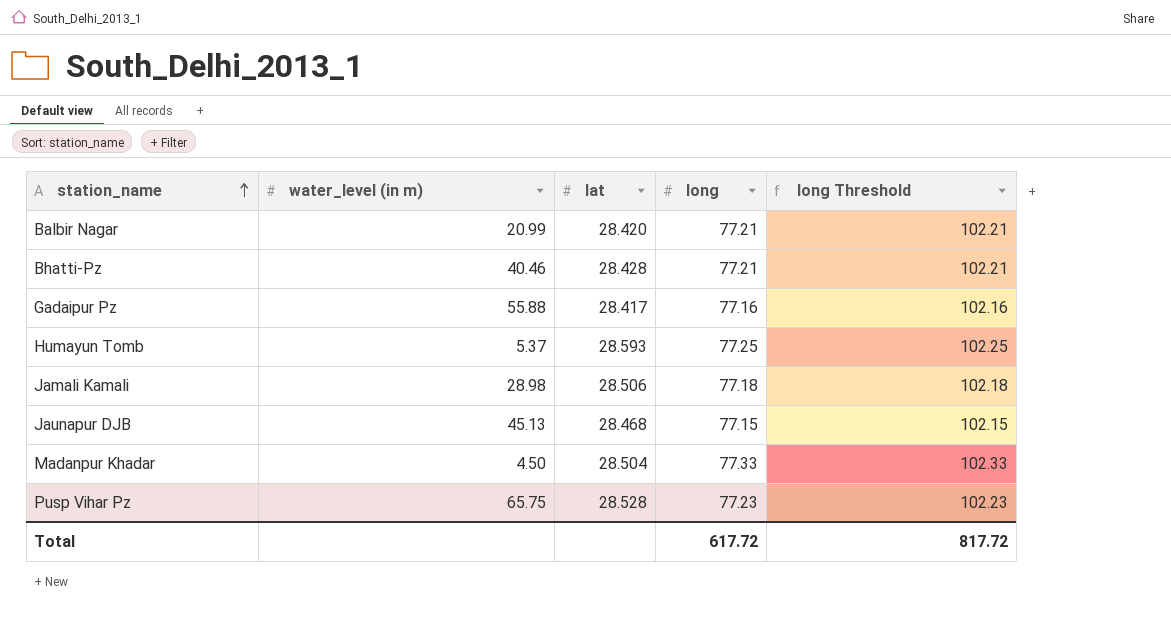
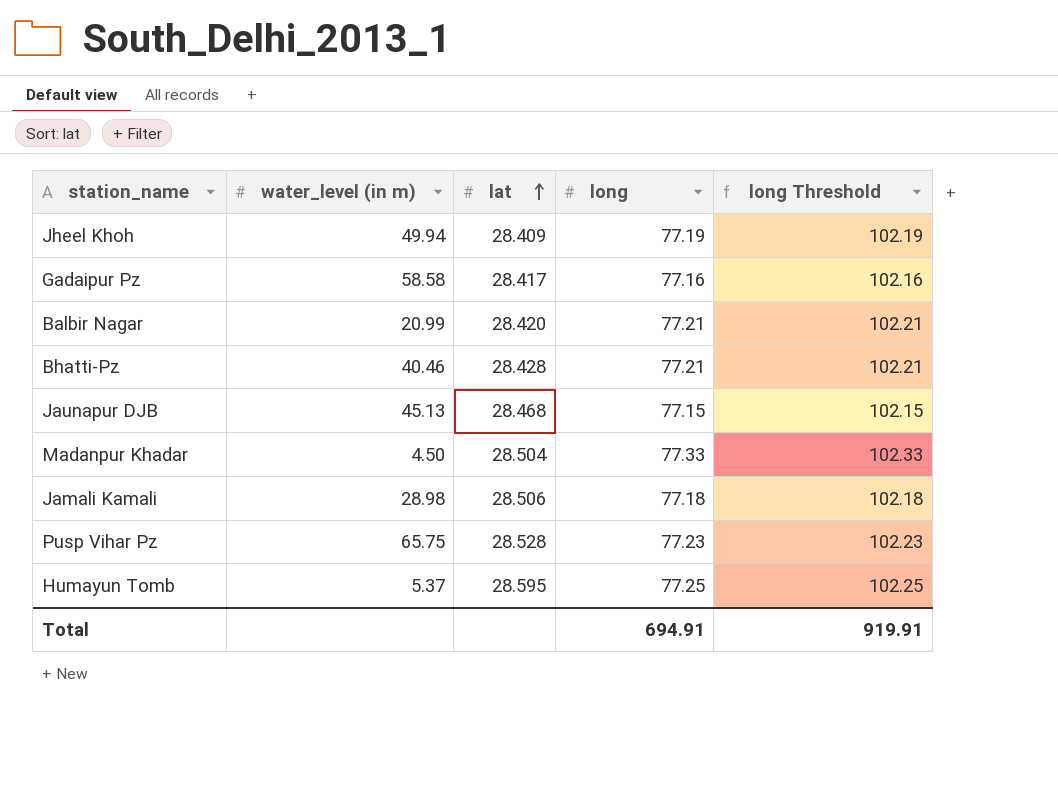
row order: station_name ascending -> lat ascending
row Jheel Khoh: none -> 49.94 | 28.409 | 77.19 | 102.19
Gadaipur Pz | water_level (in m): 55.88 -> 58.58
Humayun Tomb | lat: 28.593 -> 28.595
Total | long: 617.72 -> 694.91
Total | long Threshold: 817.72 -> 919.91

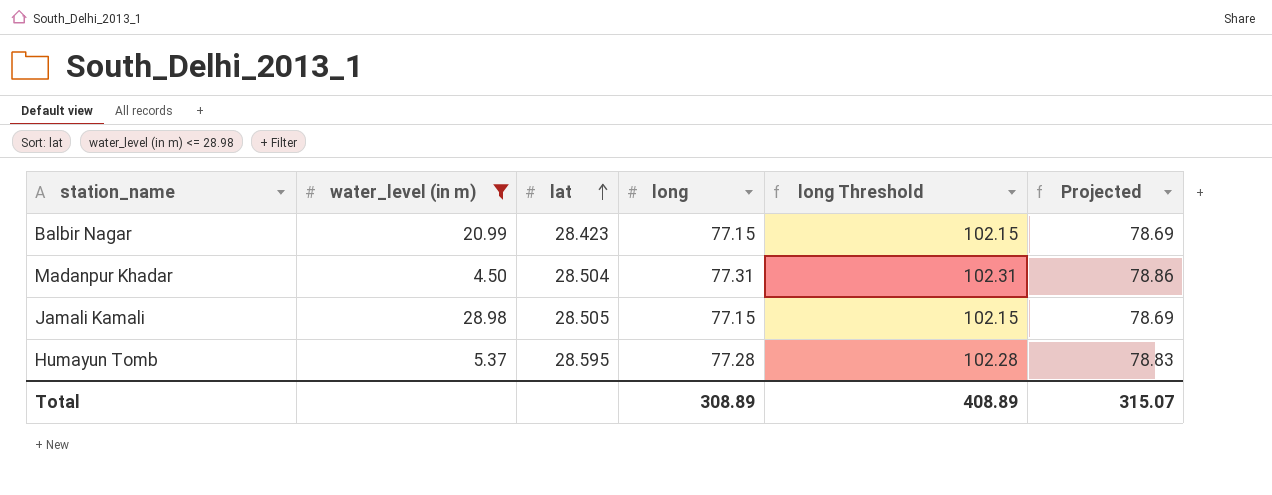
filter: none -> water_level (in m) <= 28.98
column Projected | formula: none -> [long] * 1.02
Balbir Nagar | lat: 28.420 -> 28.423
Balbir Nagar | long: 77.21 -> 77.15
Balbir Nagar | long Threshold: 102.21 -> 102.15
Madanpur Khadar | long: 77.33 -> 77.31
Madanpur Khadar | long Threshold: 102.33 -> 102.31
Jamali Kamali | lat: 28.506 -> 28.505
Jamali Kamali | long: 77.18 -> 77.15
Jamali Kamali | long Threshold: 102.18 -> 102.15
Humayun Tomb | long: 77.25 -> 77.28
Humayun Tomb | long Threshold: 102.25 -> 102.28
Total | long: 694.91 -> 308.89
Total | long Threshold: 919.91 -> 408.89

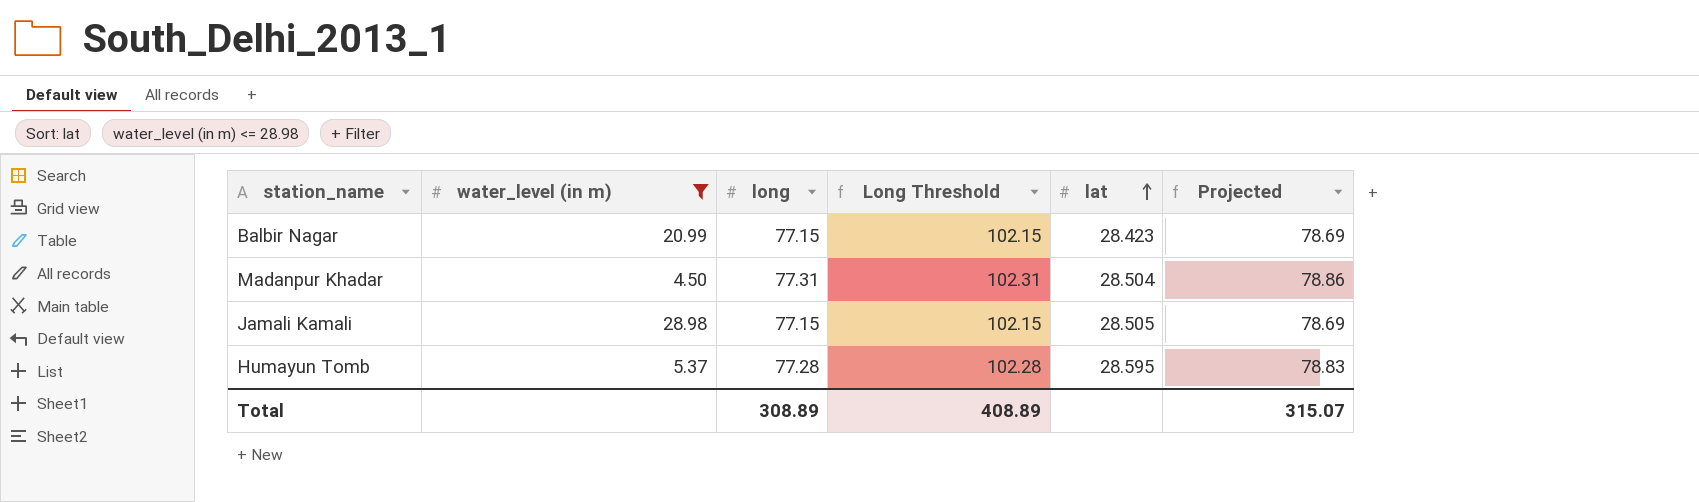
column name: long Threshold -> Long Threshold
column lat | position: 3 -> 5

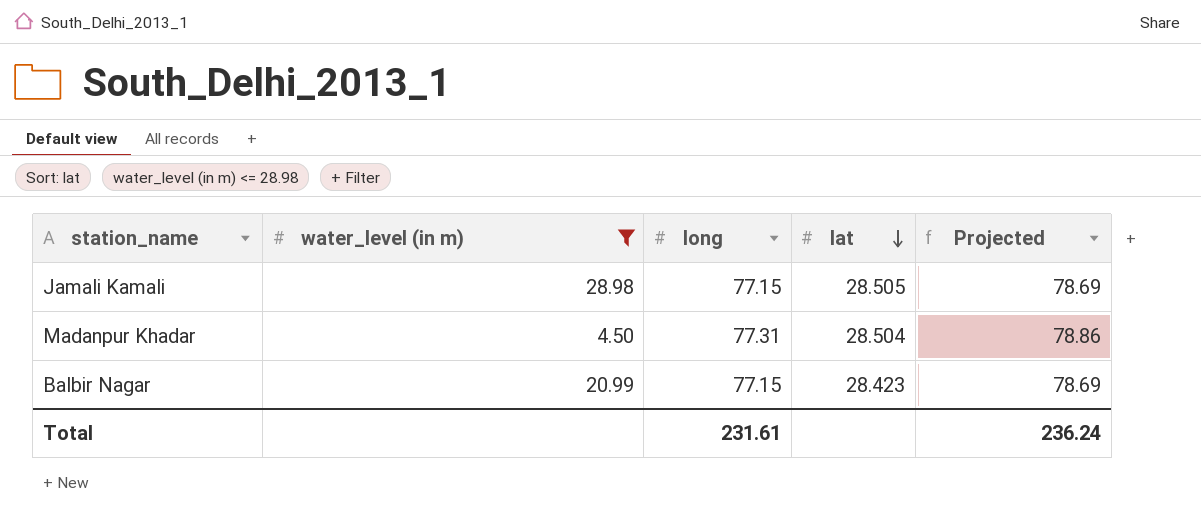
row order: lat ascending -> lat descending
column Long Threshold | formula: [long] + 25 -> none
row Humayun Tomb: 5.37 | 77.28 | 102.28 | 28.595 | 78.83 -> none
Total | long: 308.89 -> 231.61
Total | Projected: 315.07 -> 236.24

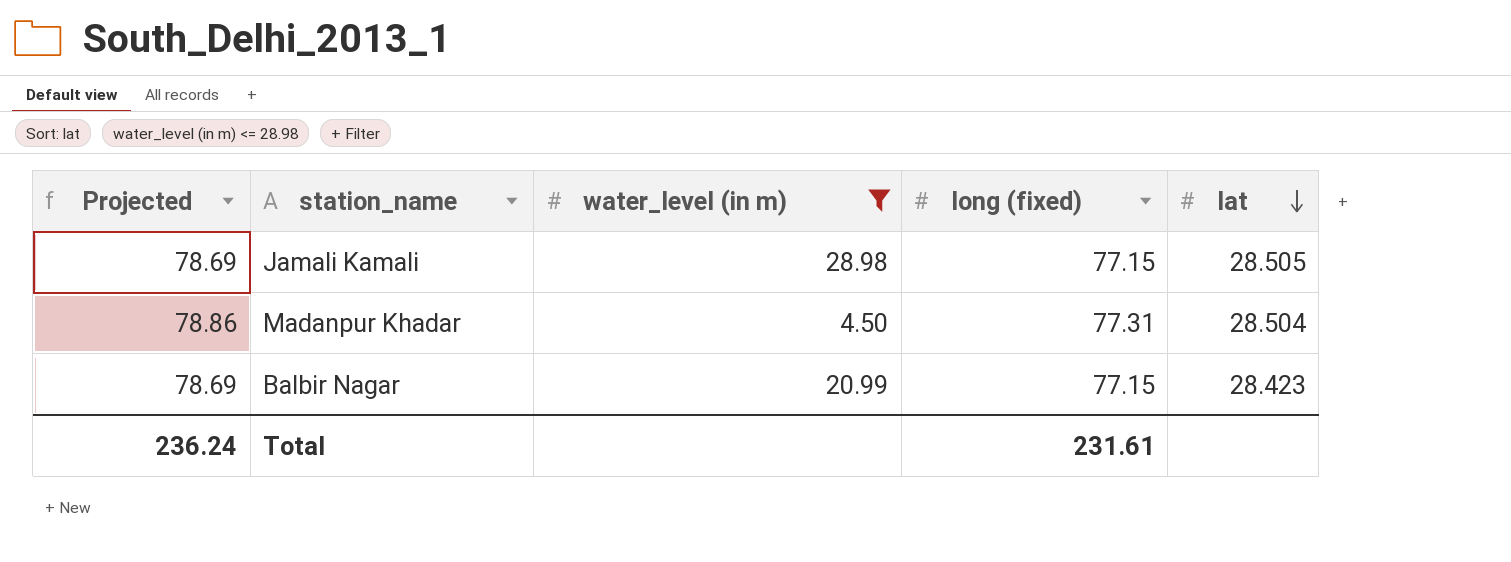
column Projected | position: 5 -> 1
column name: long -> long (fixed)

